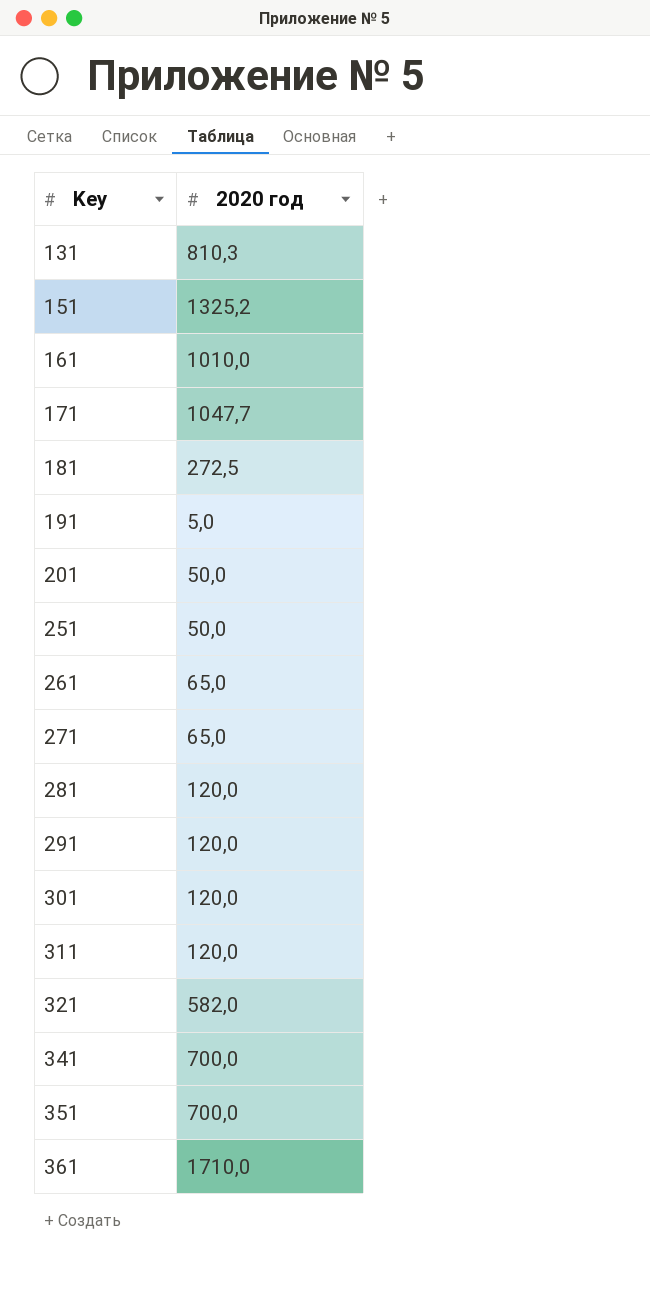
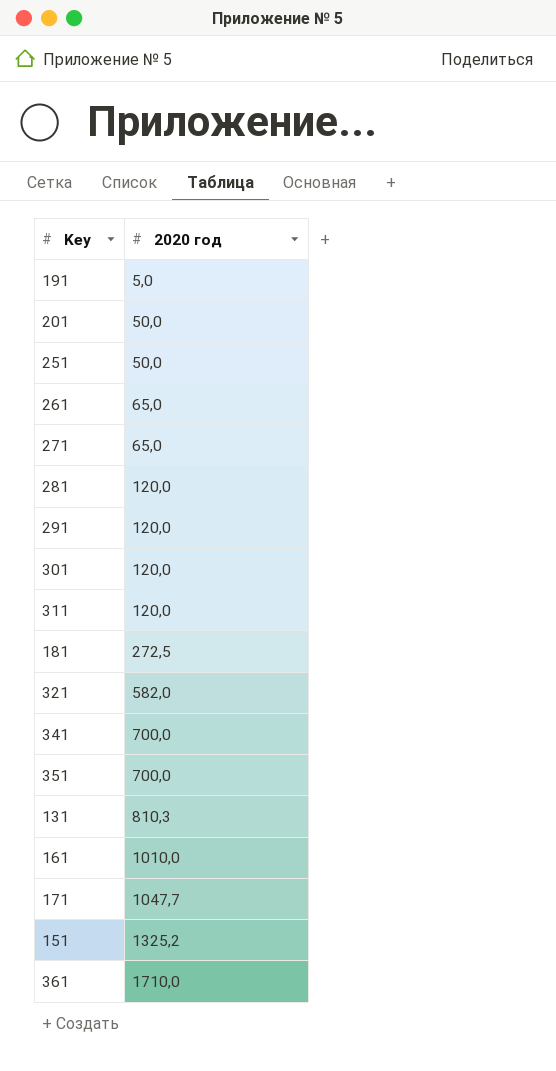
row order: Key ascending -> 2020 год ascending

